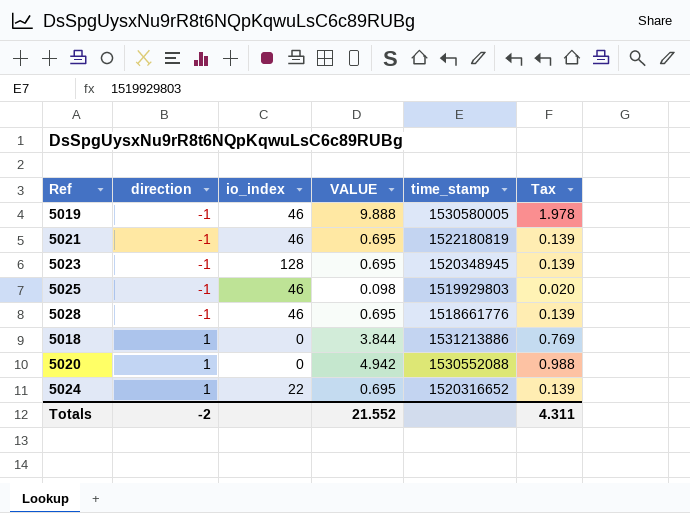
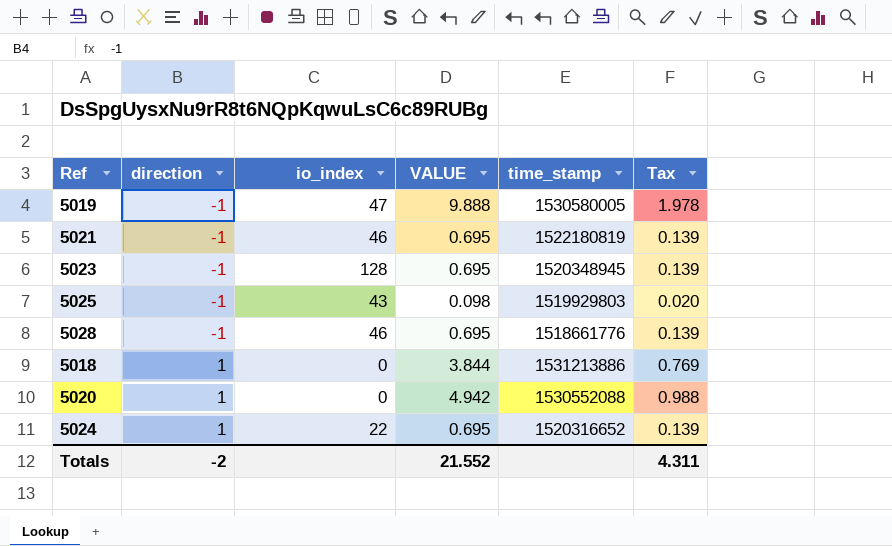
5019 | io_index: 46 -> 47
5025 | io_index: 46 -> 43

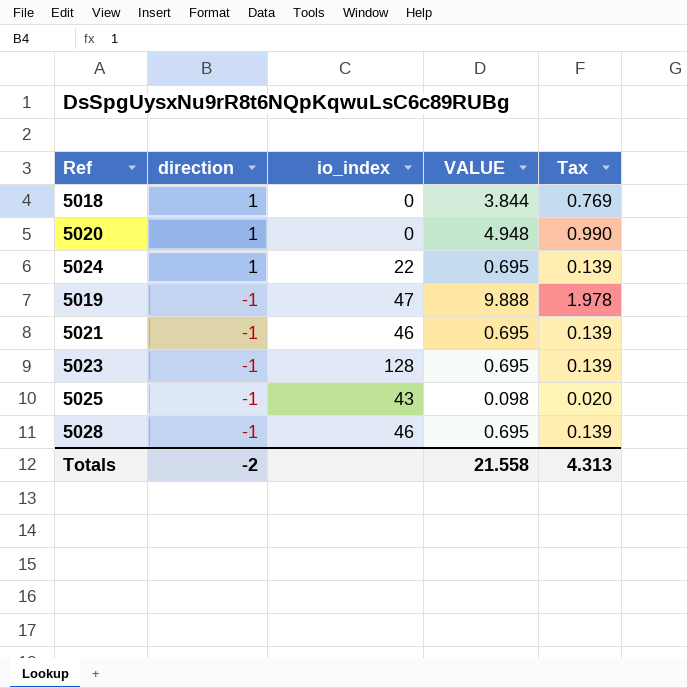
row order: direction ascending -> direction descending
column time_stamp | position: 5 -> none
5020 | VALUE: 4.942 -> 4.948
5020 | Tax: 0.988 -> 0.990
Totals | VALUE: 21.552 -> 21.558
Totals | Tax: 4.311 -> 4.313

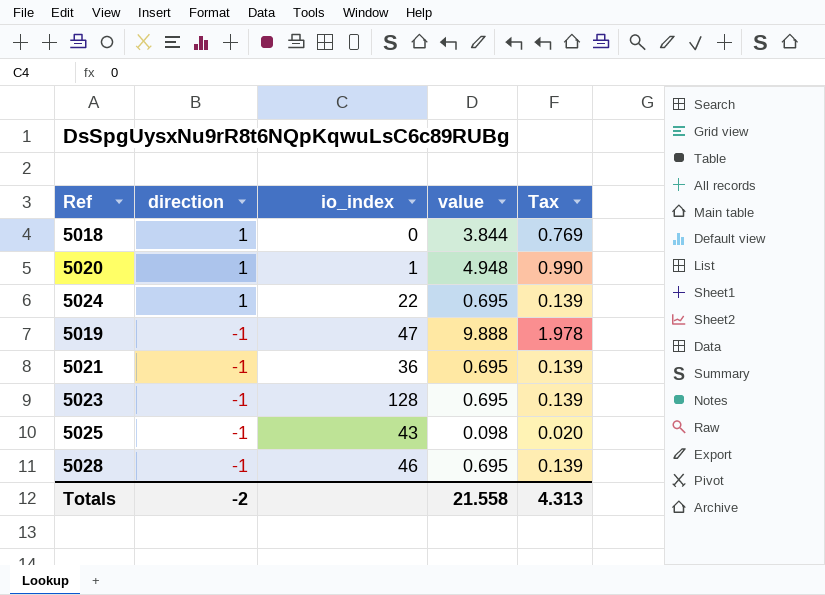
column name: VALUE -> value
5020 | io_index: 0 -> 1
5021 | io_index: 46 -> 36

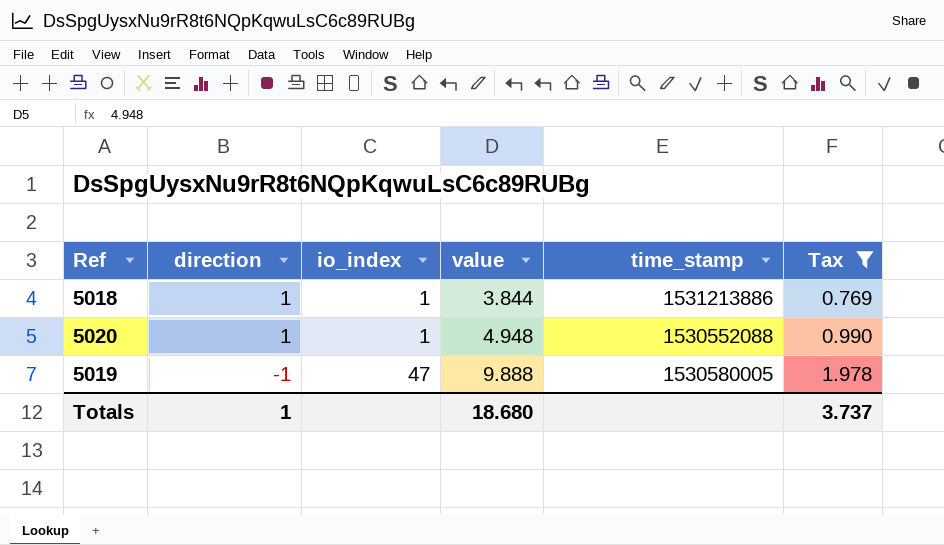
filter: none -> Tax >= 0.769
column time_stamp | position: none -> 5
5018 | io_index: 0 -> 1
Totals | direction: -2 -> 1
Totals | value: 21.558 -> 18.680
Totals | Tax: 4.313 -> 3.737

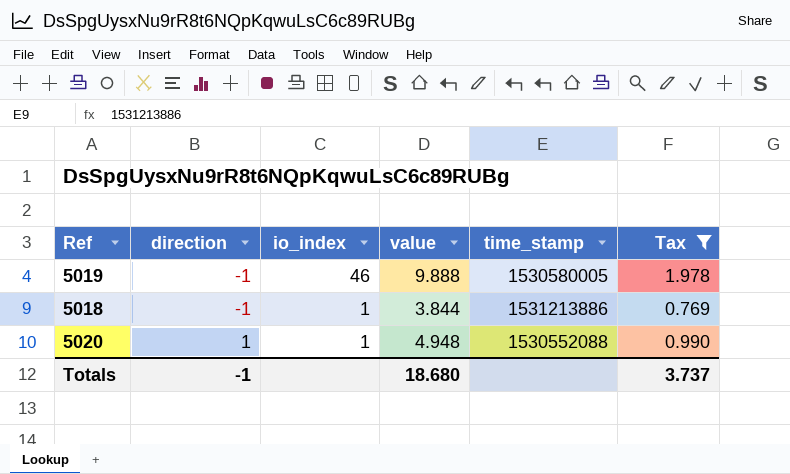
row order: direction descending -> direction ascending
5019 | io_index: 47 -> 46
5018 | direction: 1 -> -1
Totals | direction: 1 -> -1

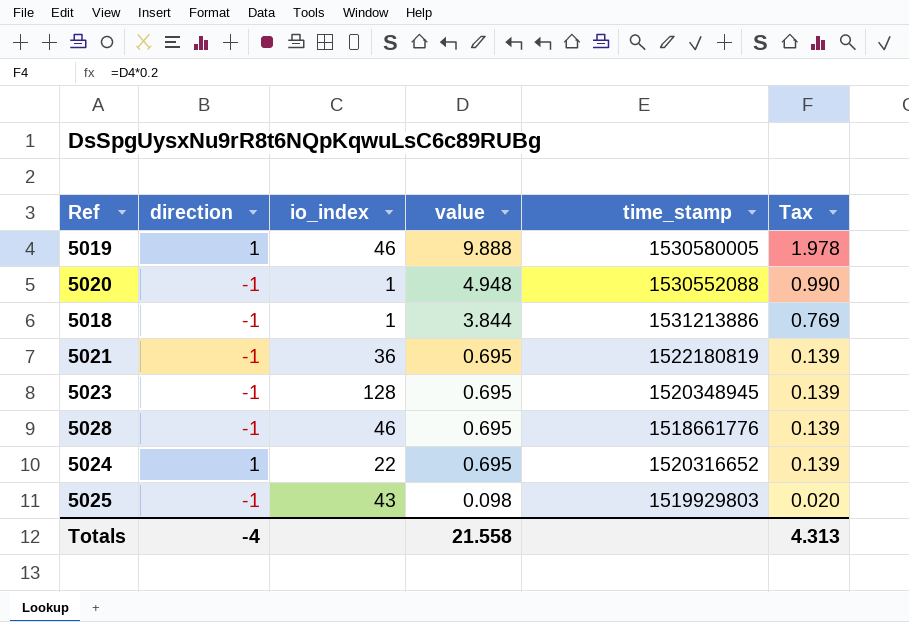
filter: Tax >= 0.769 -> none
row order: direction ascending -> value descending
5019 | direction: -1 -> 1
5020 | direction: 1 -> -1
Totals | direction: -1 -> -4
Totals | value: 18.680 -> 21.558
Totals | Tax: 3.737 -> 4.313

